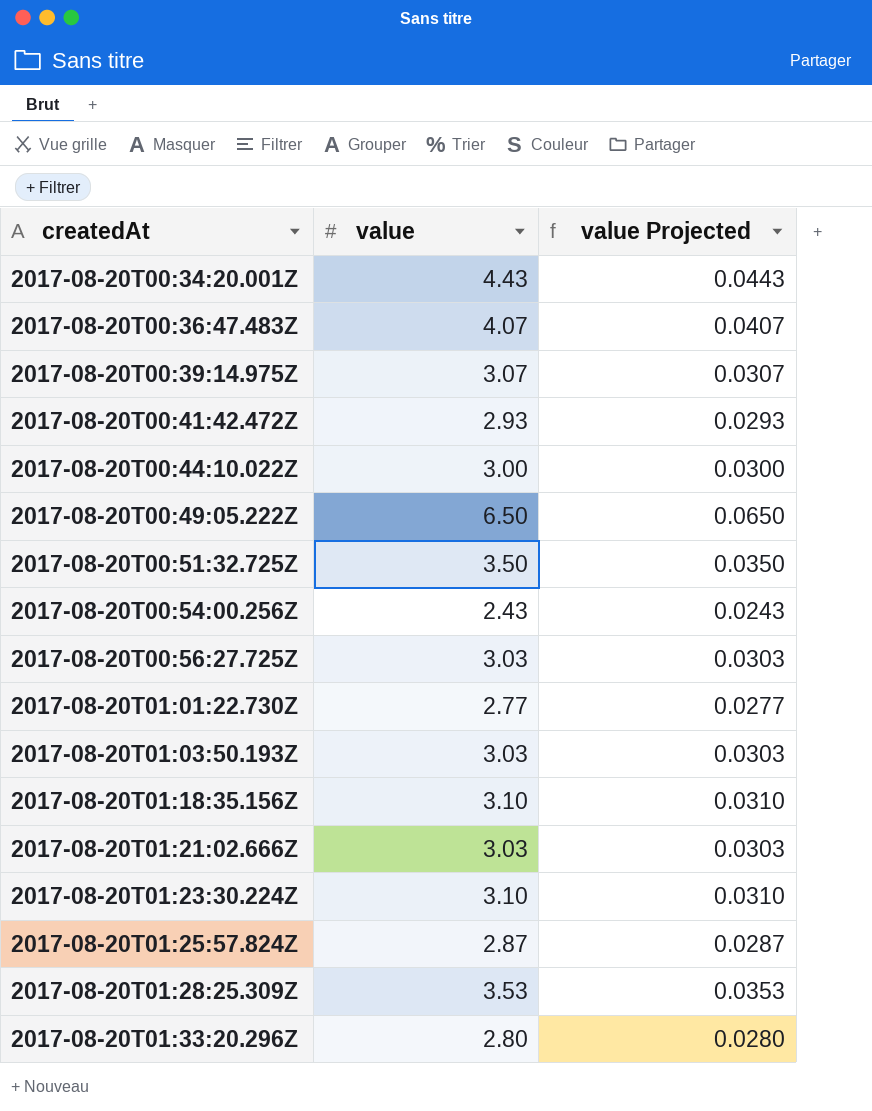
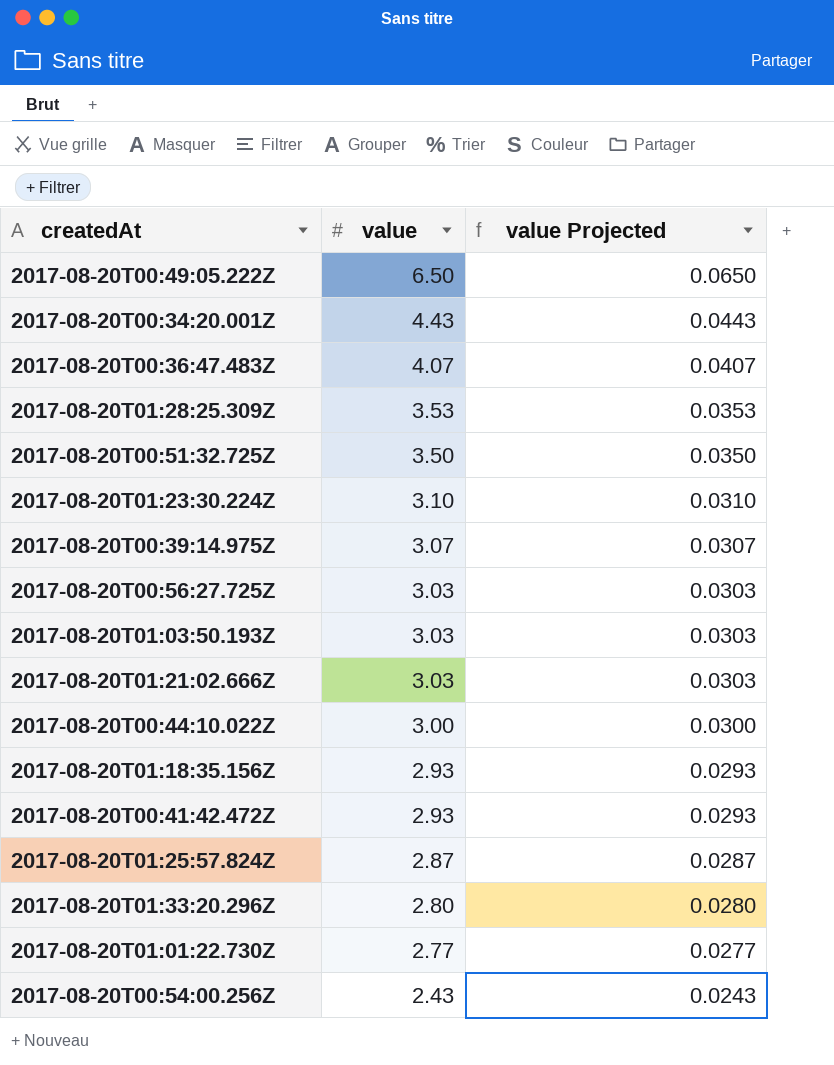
row order: createdAt ascending -> value descending
2017-08-20T01:18:35.156Z | value: 3.10 -> 2.93
2017-08-20T01:18:35.156Z | value Projected: 0.0310 -> 0.0293

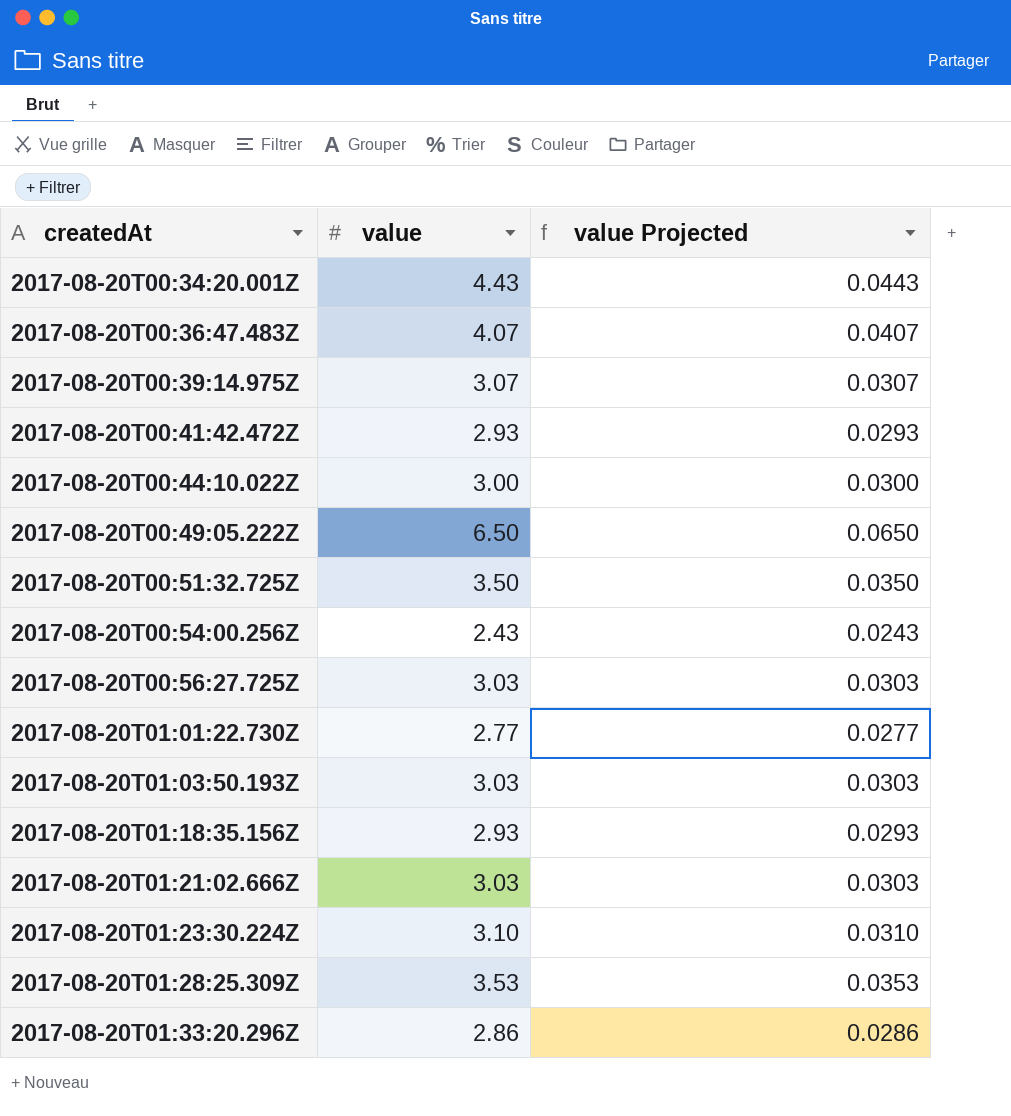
row order: value descending -> createdAt ascending
row 2017-08-20T01:25:57.824Z: 2.87 | 0.0287 -> none
2017-08-20T01:33:20.296Z | value: 2.80 -> 2.86
2017-08-20T01:33:20.296Z | value Projected: 0.0280 -> 0.0286

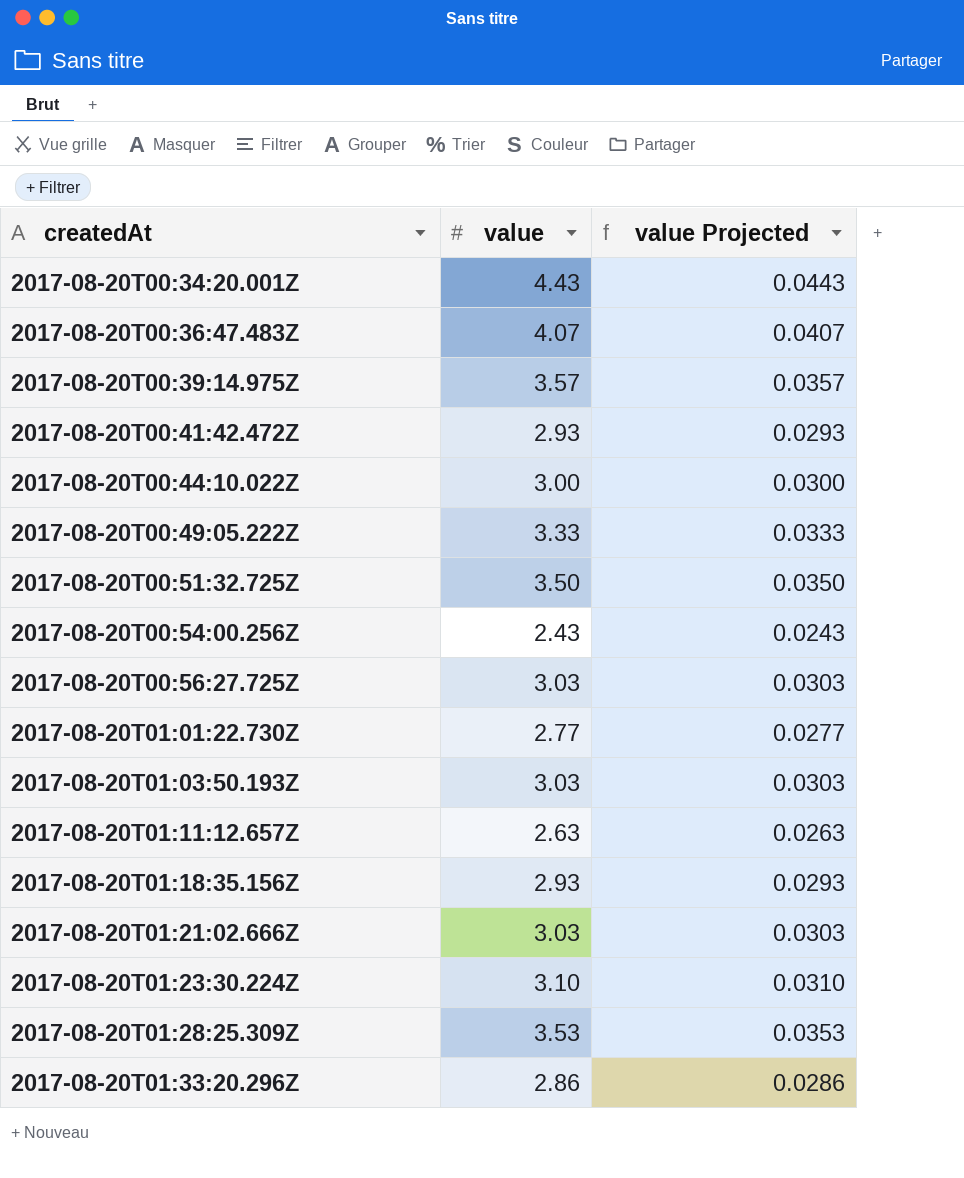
2017-08-20T00:39:14.975Z | value: 3.07 -> 3.57
2017-08-20T00:39:14.975Z | value Projected: 0.0307 -> 0.0357
2017-08-20T00:49:05.222Z | value: 6.50 -> 3.33
2017-08-20T00:49:05.222Z | value Projected: 0.0650 -> 0.0333
row 2017-08-20T01:11:12.657Z: none -> 2.63 | 0.0263

